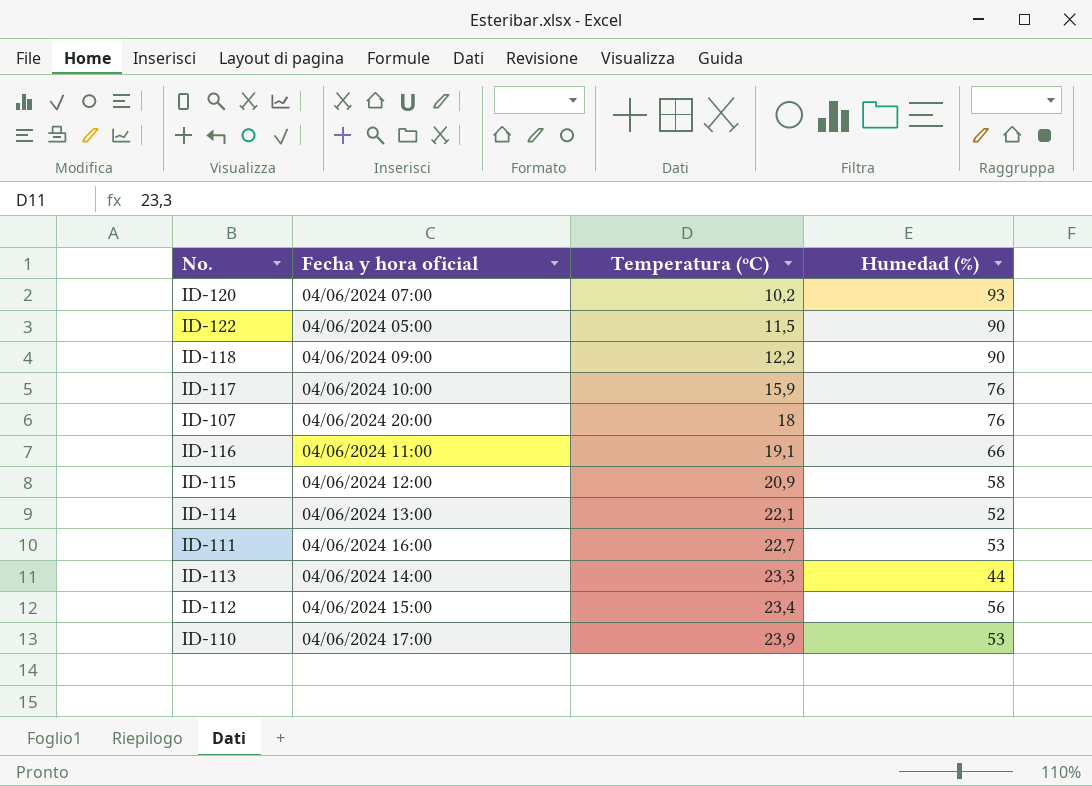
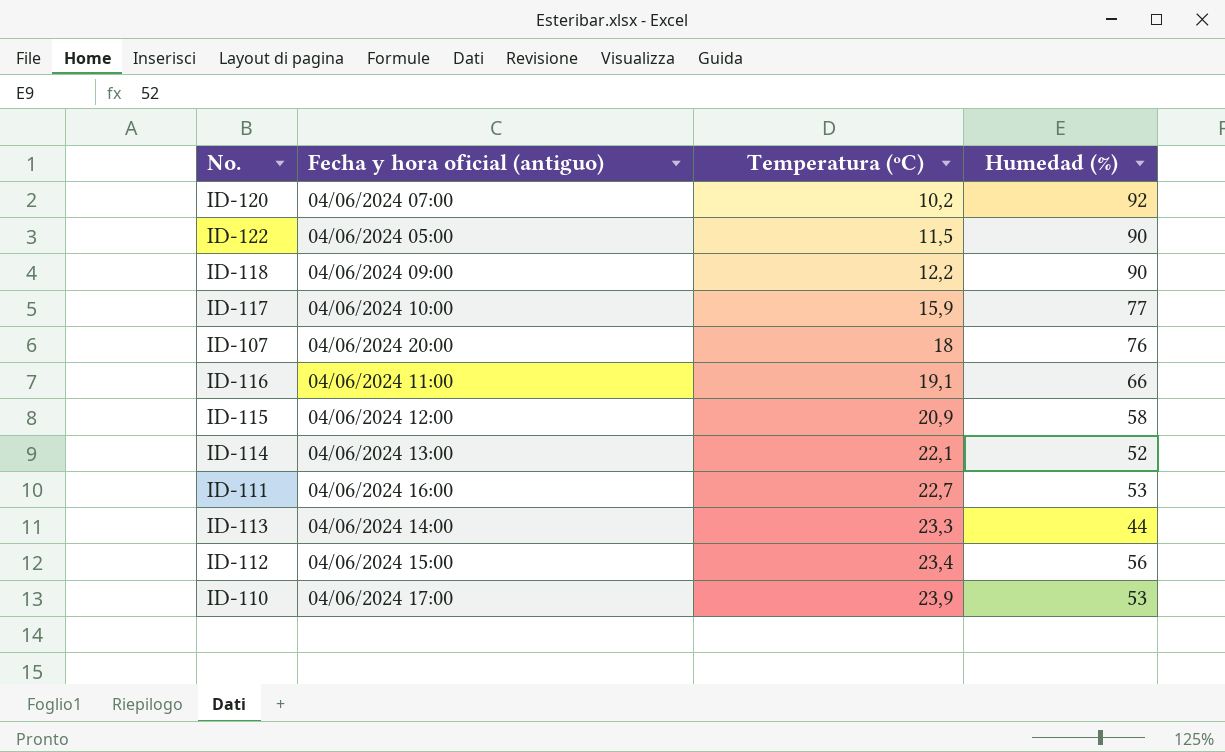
column name: Fecha y hora oficial -> Fecha y hora oficial (antiguo)
ID-120 | Humedad (%): 93 -> 92
ID-117 | Humedad (%): 76 -> 77

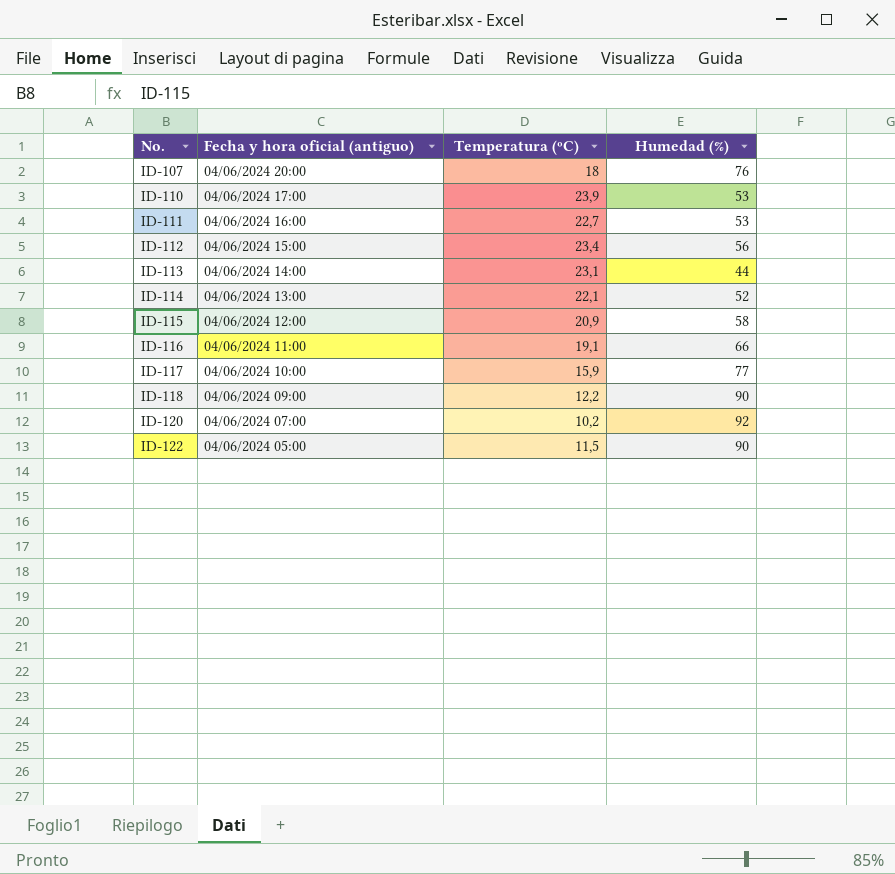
row order: Temperatura (ºC) ascending -> No. ascending
ID-113 | Temperatura (ºC): 23,3 -> 23,1

